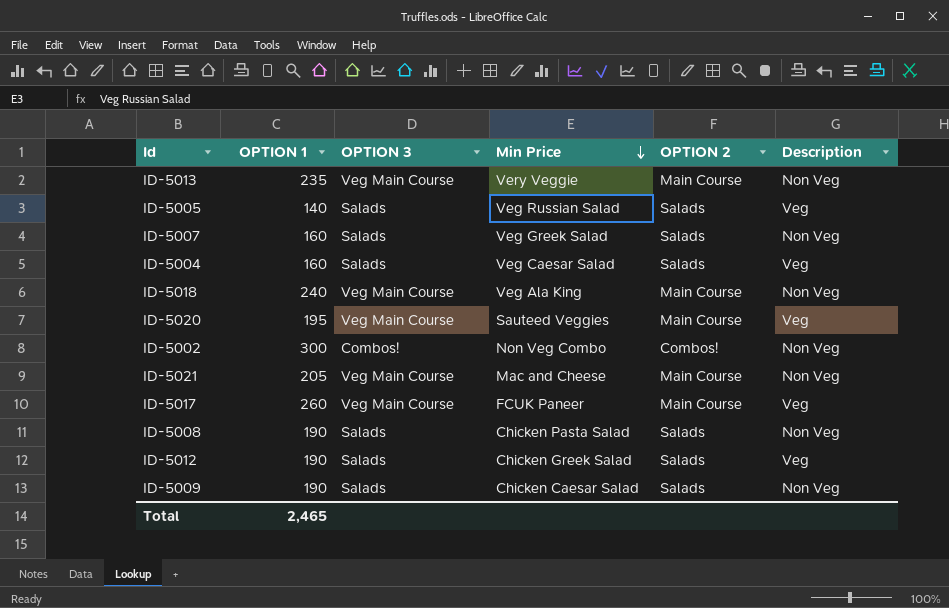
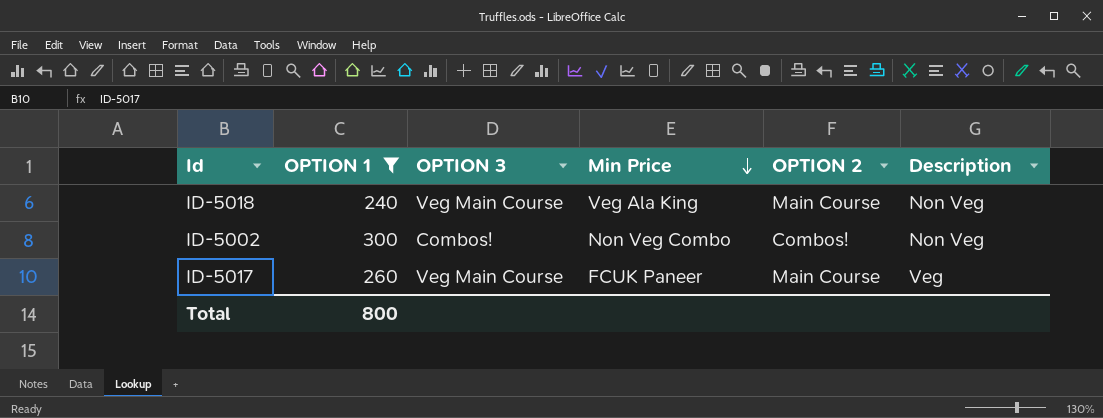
filter: none -> OPTION 1 >= 240
Total | OPTION 1: 2,465 -> 800

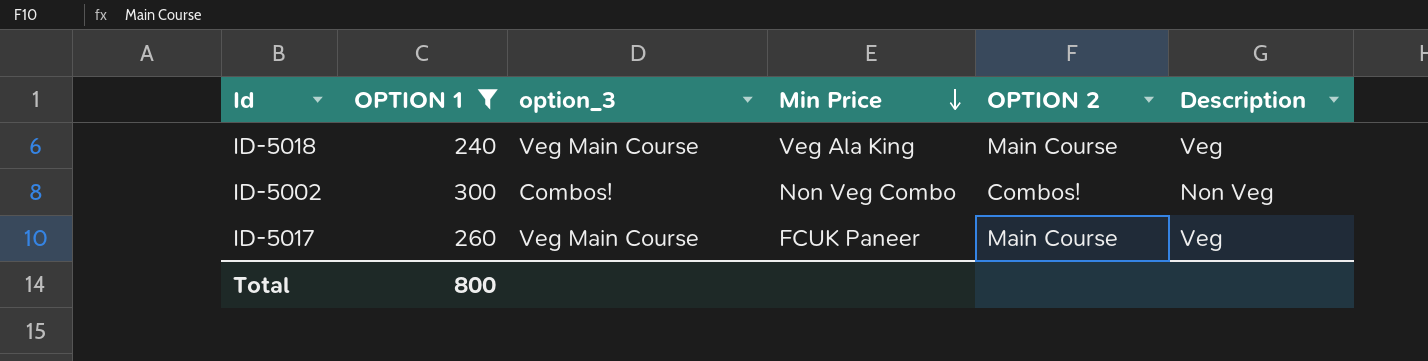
column name: OPTION 3 -> option_3
ID-5018 | Description: Non Veg -> Veg

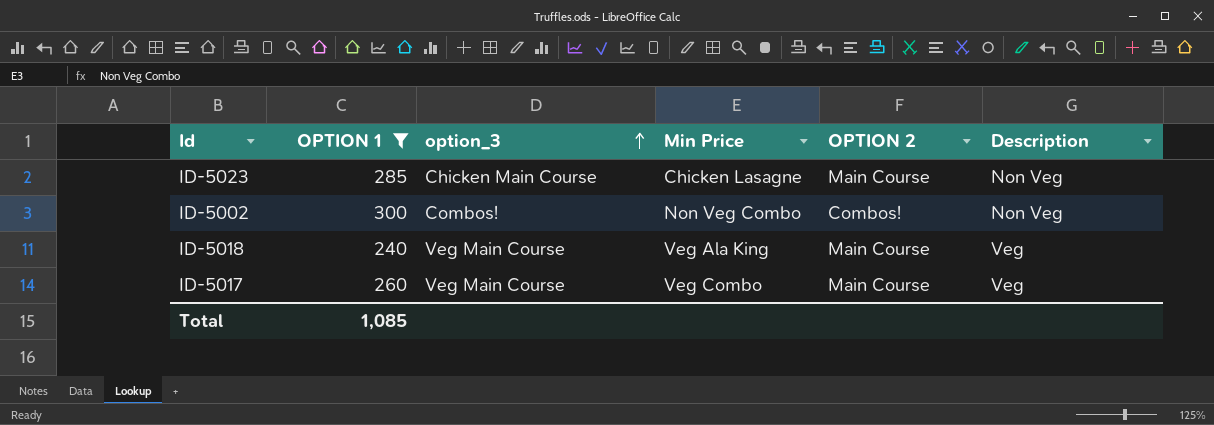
row order: Min Price descending -> option_3 ascending
row ID-5023: none -> 285 | Chicken Main Course | Chicken Lasagne | Main Course | Non Veg
ID-5017 | Min Price: FCUK Paneer -> Veg Combo
Total | OPTION 1: 800 -> 1,085

